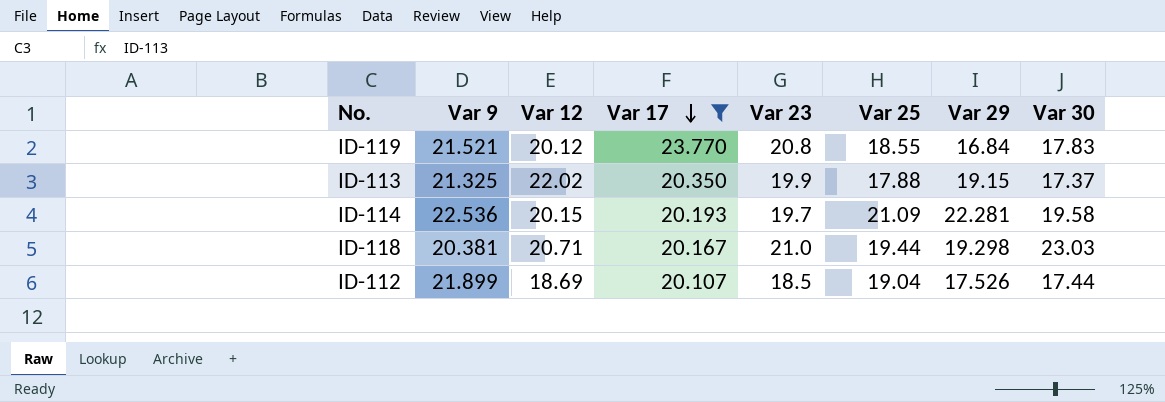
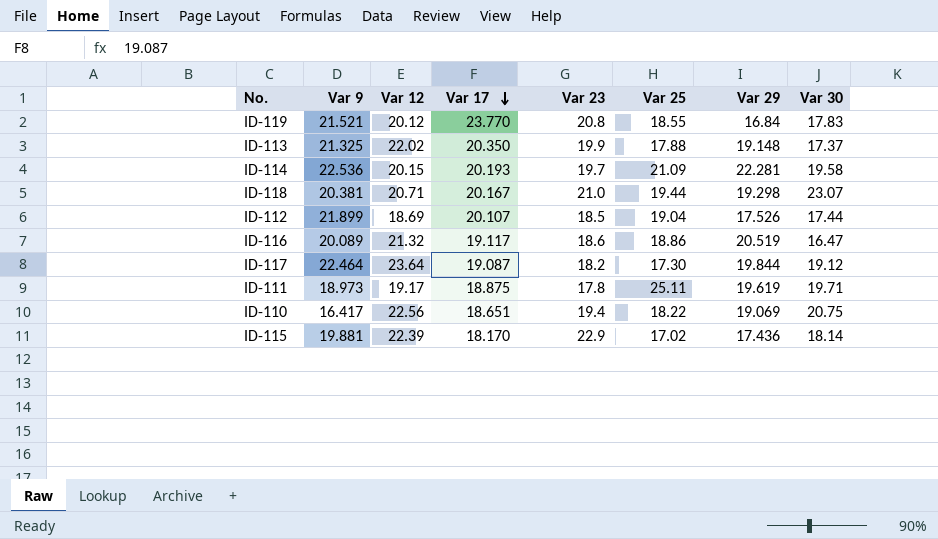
filter: Var 17 >= 20.107 -> none
ID-113 | Var 29: 19.15 -> 19.148
ID-118 | Var 30: 23.03 -> 23.07

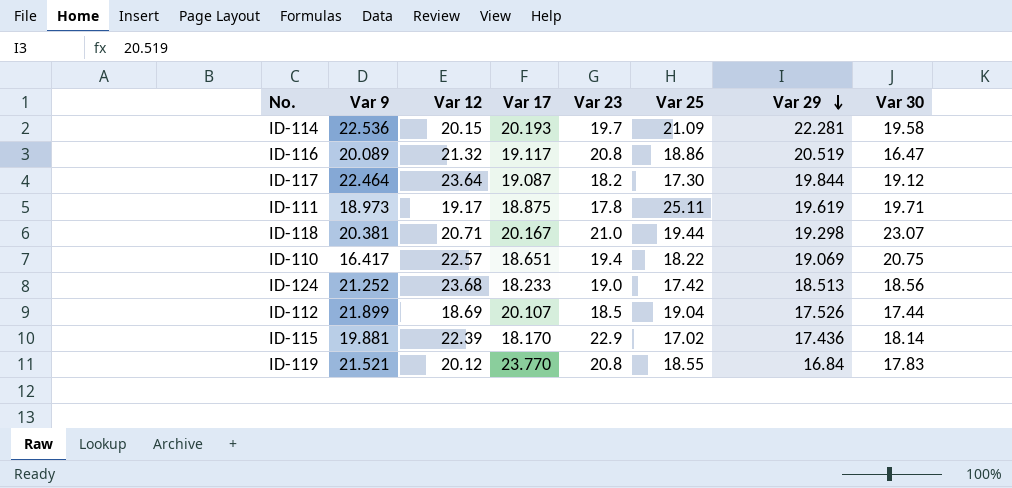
row order: Var 17 descending -> Var 29 descending
row ID-113: 21.325 | 22.02 | 20.350 | 19.9 | 17.88 | 19.148 | 17.37 -> none
ID-116 | Var 23: 18.6 -> 20.8
ID-110 | Var 12: 22.56 -> 22.57
row ID-124: none -> 21.252 | 23.68 | 18.233 | 19.0 | 17.42 | 18.513 | 18.56

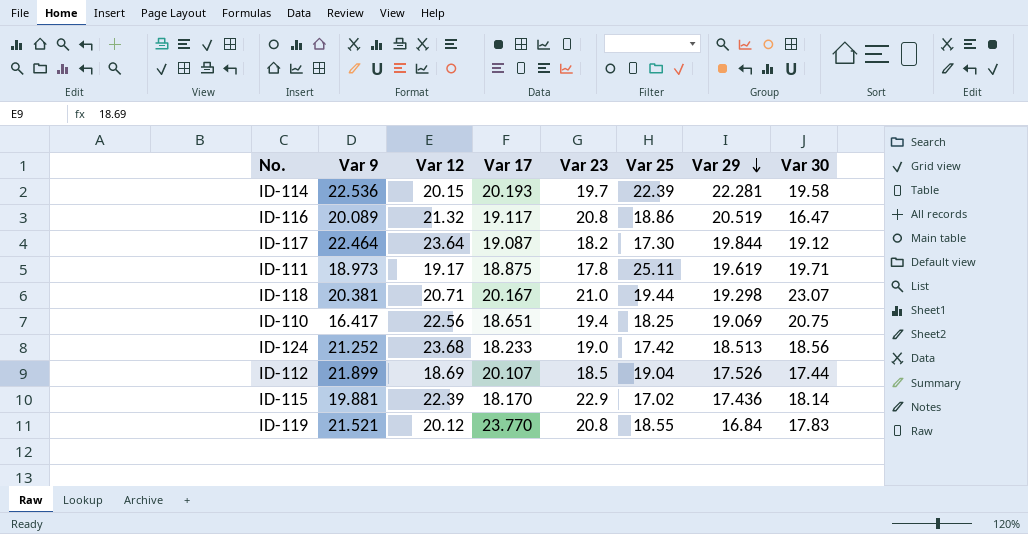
ID-114 | Var 25: 21.09 -> 22.39
ID-110 | Var 12: 22.57 -> 22.56
ID-110 | Var 25: 18.22 -> 18.25

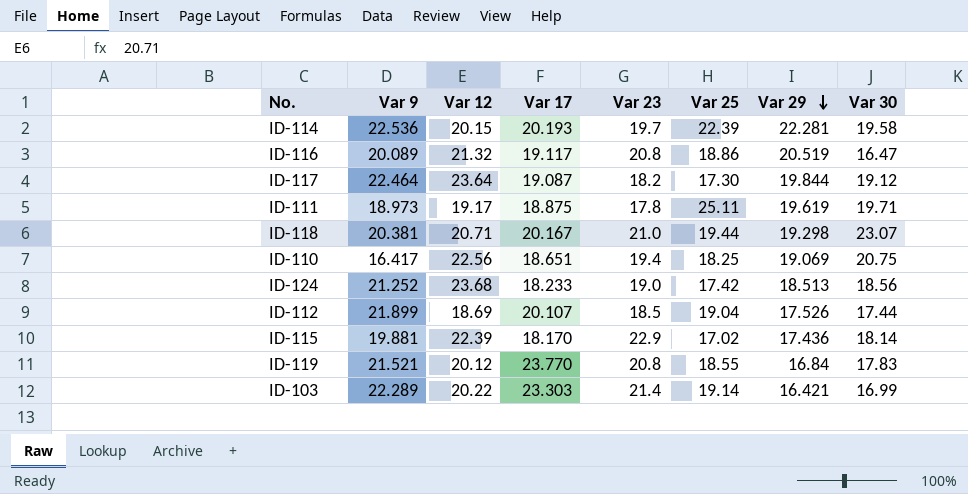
row ID-103: none -> 22.289 | 20.22 | 23.303 | 21.4 | 19.14 | 16.421 | 16.99

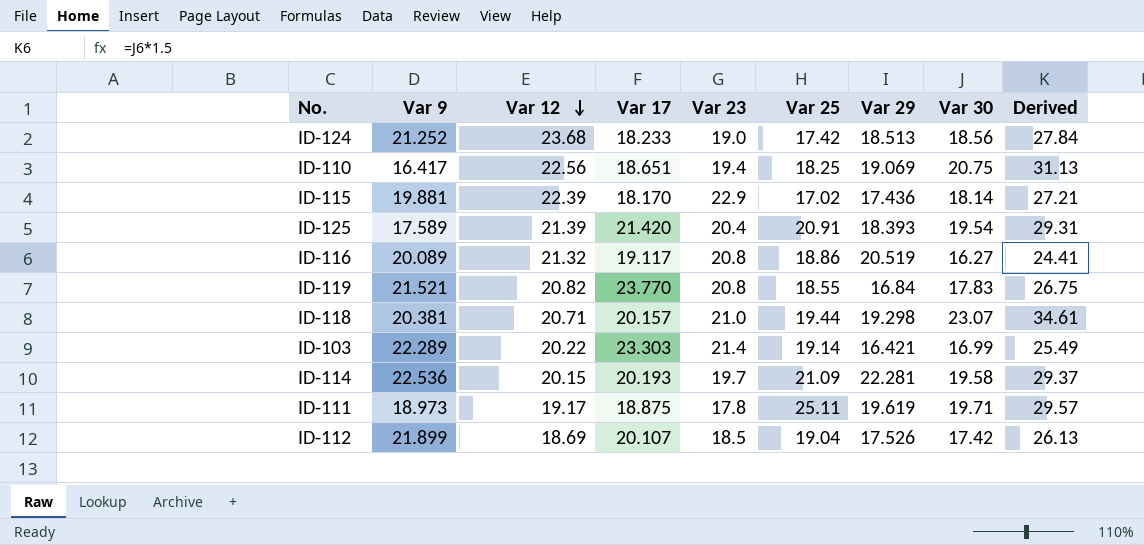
row order: Var 29 descending -> Var 12 descending
column Derived | formula: none -> [Var 30] * 1.5
row ID-117: 22.464 | 23.64 | 19.087 | 18.2 | 17.30 | 19.844 | 19.12 -> none
row ID-125: none -> 17.589 | 21.39 | 21.420 | 20.4 | 20.91 | 18.393 | 19.54 | 29.31
ID-116 | Var 30: 16.47 -> 16.27
ID-119 | Var 12: 20.12 -> 20.82
ID-118 | Var 17: 20.167 -> 20.157
ID-114 | Var 25: 22.39 -> 21.09
ID-112 | Var 30: 17.44 -> 17.42

